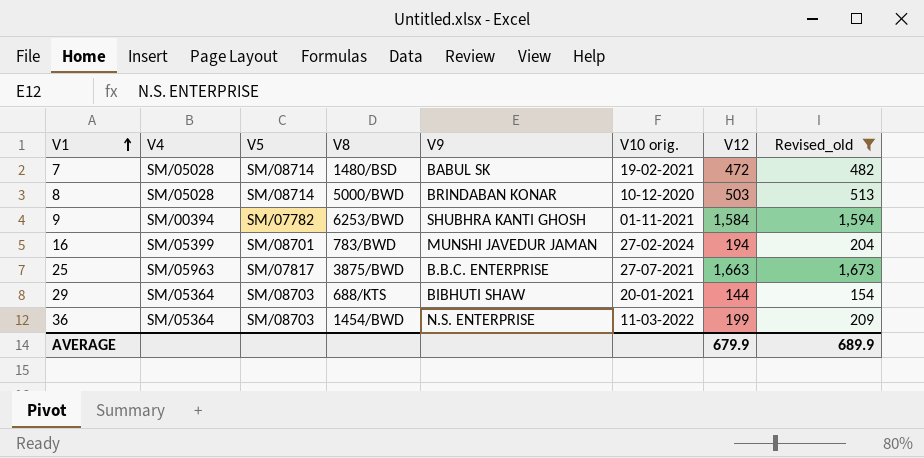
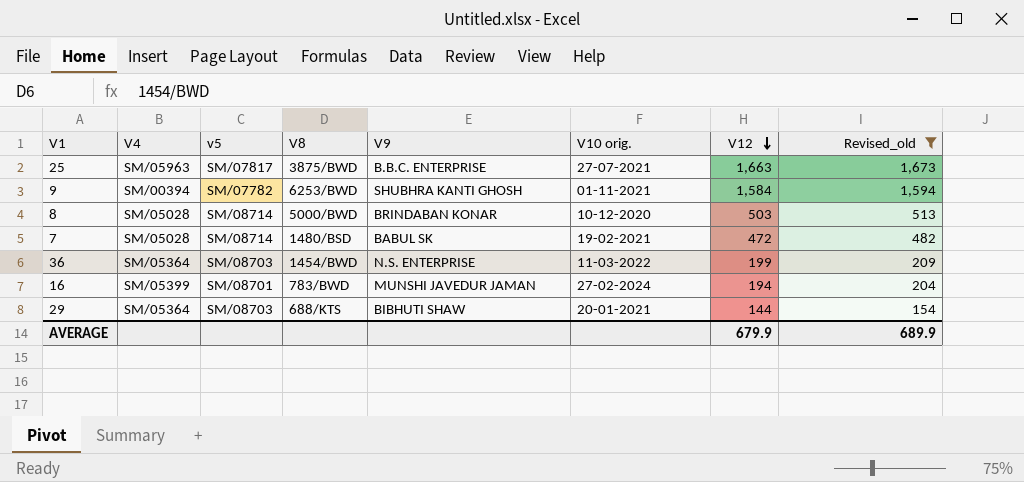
row order: V1 ascending -> V12 descending
column name: V5 -> v5

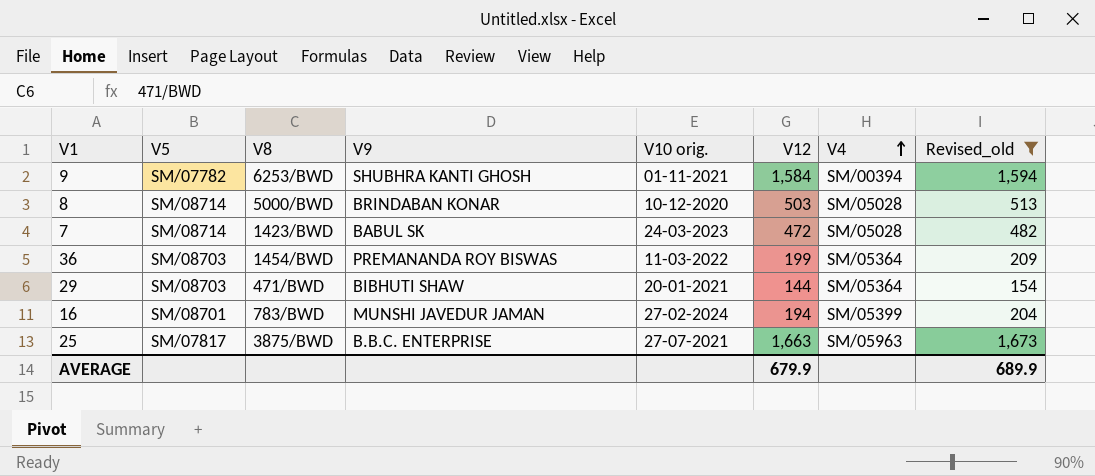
row order: V12 descending -> V4 ascending
column name: v5 -> V5
column V4 | position: 2 -> 7
7 | V8: 1480/BSD -> 1423/BWD
7 | V10 orig.: 19-02-2021 -> 24-03-2023
36 | V9: N.S. ENTERPRISE -> PREMANANDA ROY BISWAS
29 | V8: 688/KTS -> 471/BWD

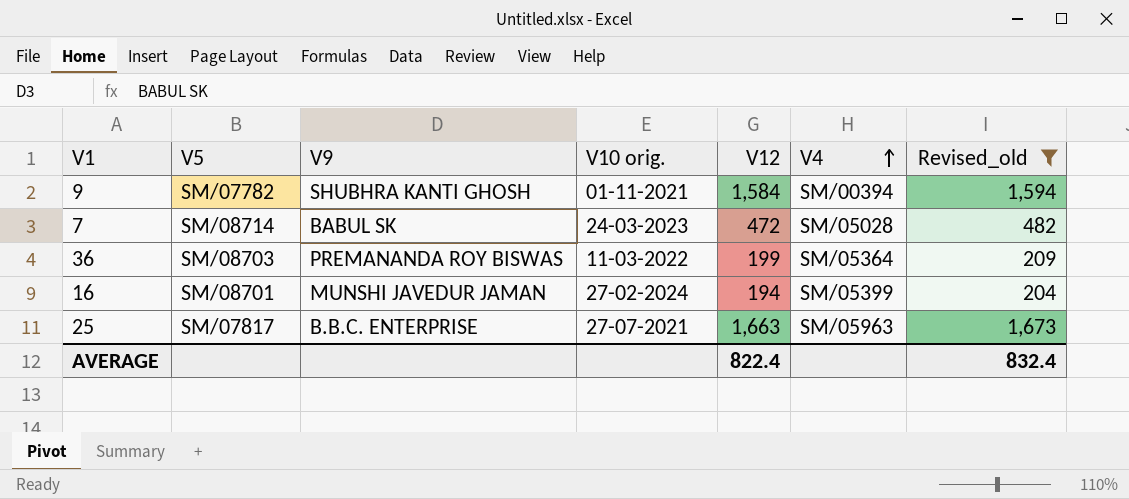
column V8 | position: 3 -> none
row 8: SM/08714 | 5000/BWD | BRINDABAN KONAR | 10-12-2020 | 503 | SM/05028 | 513 -> none
row 29: SM/08703 | 471/BWD | BIBHUTI SHAW | 20-01-2021 | 144 | SM/05364 | 154 -> none
AVERAGE | V12: 679.9 -> 822.4
AVERAGE | Revised_old: 689.9 -> 832.4

